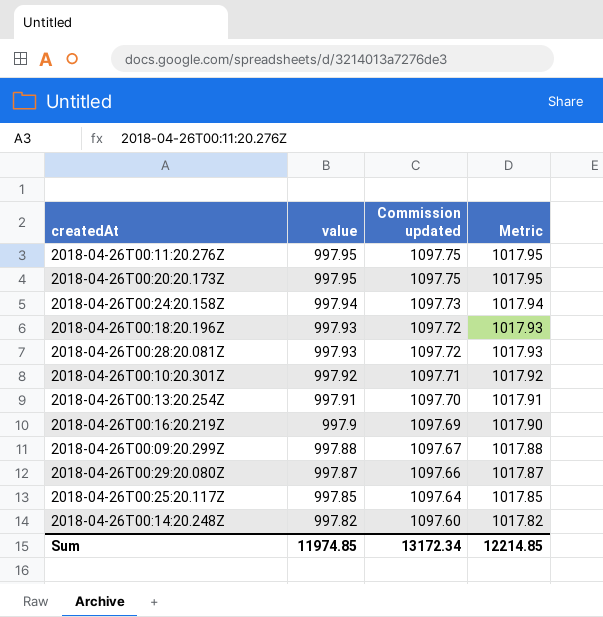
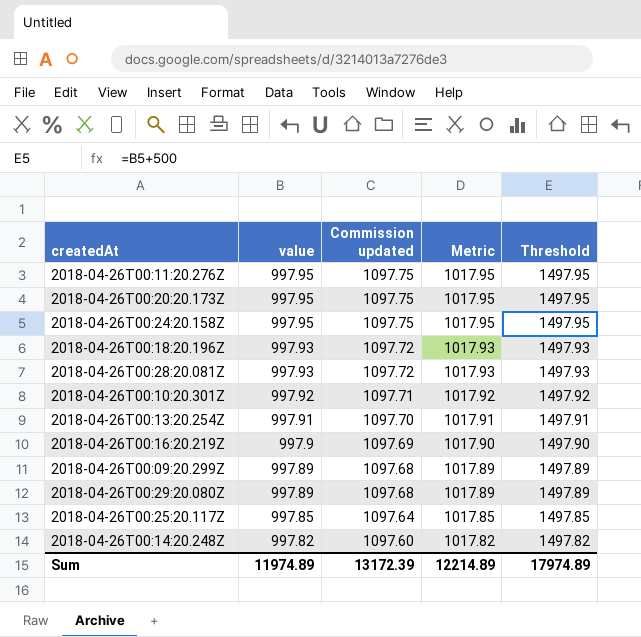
column Threshold | formula: none -> [value] + 500
2018-04-26T00:24:20.158Z | value: 997.94 -> 997.95
2018-04-26T00:24:20.158Z | Commission updated: 1097.73 -> 1097.75
2018-04-26T00:24:20.158Z | Metric: 1017.94 -> 1017.95
2018-04-26T00:09:20.299Z | value: 997.88 -> 997.89
2018-04-26T00:09:20.299Z | Commission updated: 1097.67 -> 1097.68
2018-04-26T00:09:20.299Z | Metric: 1017.88 -> 1017.89
2018-04-26T00:29:20.080Z | value: 997.87 -> 997.89
2018-04-26T00:29:20.080Z | Commission updated: 1097.66 -> 1097.68
2018-04-26T00:29:20.080Z | Metric: 1017.87 -> 1017.89
Sum | value: 11974.85 -> 11974.89
Sum | Commission updated: 13172.34 -> 13172.39
Sum | Metric: 12214.85 -> 12214.89

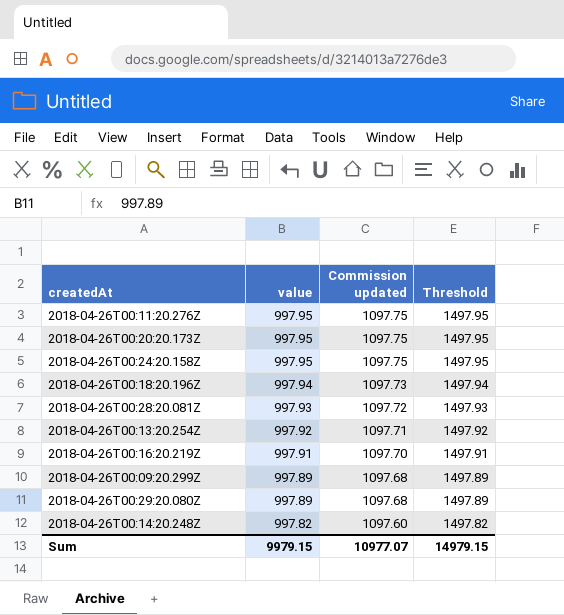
column Metric | formula: [value] + 20 -> none
row 2018-04-26T00:10:20.301Z: 997.92 | 1097.71 | 1017.92 | 1497.92 -> none
row 2018-04-26T00:25:20.117Z: 997.85 | 1097.64 | 1017.85 | 1497.85 -> none
2018-04-26T00:18:20.196Z | value: 997.93 -> 997.94
2018-04-26T00:18:20.196Z | Commission updated: 1097.72 -> 1097.73
2018-04-26T00:18:20.196Z | Threshold: 1497.93 -> 1497.94
2018-04-26T00:13:20.254Z | value: 997.91 -> 997.92
2018-04-26T00:13:20.254Z | Commission updated: 1097.70 -> 1097.71
2018-04-26T00:13:20.254Z | Threshold: 1497.91 -> 1497.92
2018-04-26T00:16:20.219Z | value: 997.9 -> 997.91
2018-04-26T00:16:20.219Z | Commission updated: 1097.69 -> 1097.70
2018-04-26T00:16:20.219Z | Threshold: 1497.90 -> 1497.91
Sum | value: 11974.89 -> 9979.15
Sum | Commission updated: 13172.39 -> 10977.07
Sum | Threshold: 17974.89 -> 14979.15

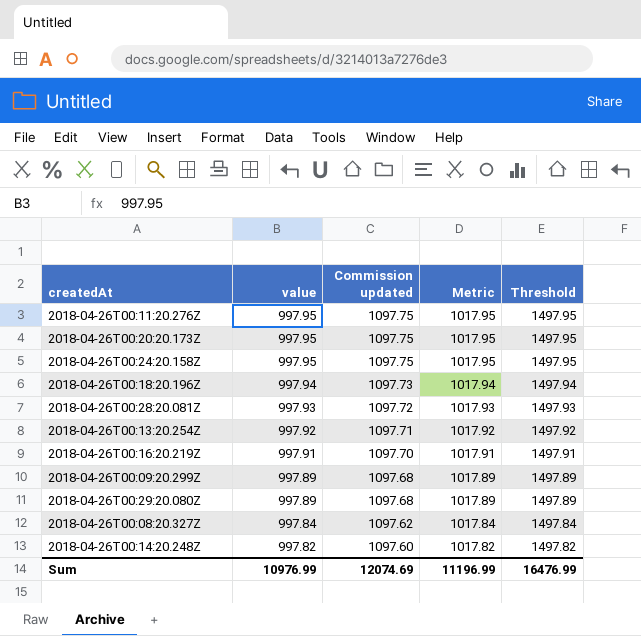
column Metric | formula: none -> [value] + 20
row 2018-04-26T00:08:20.327Z: none -> 997.84 | 1097.62 | 1017.84 | 1497.84
Sum | value: 9979.15 -> 10976.99
Sum | Commission updated: 10977.07 -> 12074.69
Sum | Threshold: 14979.15 -> 16476.99

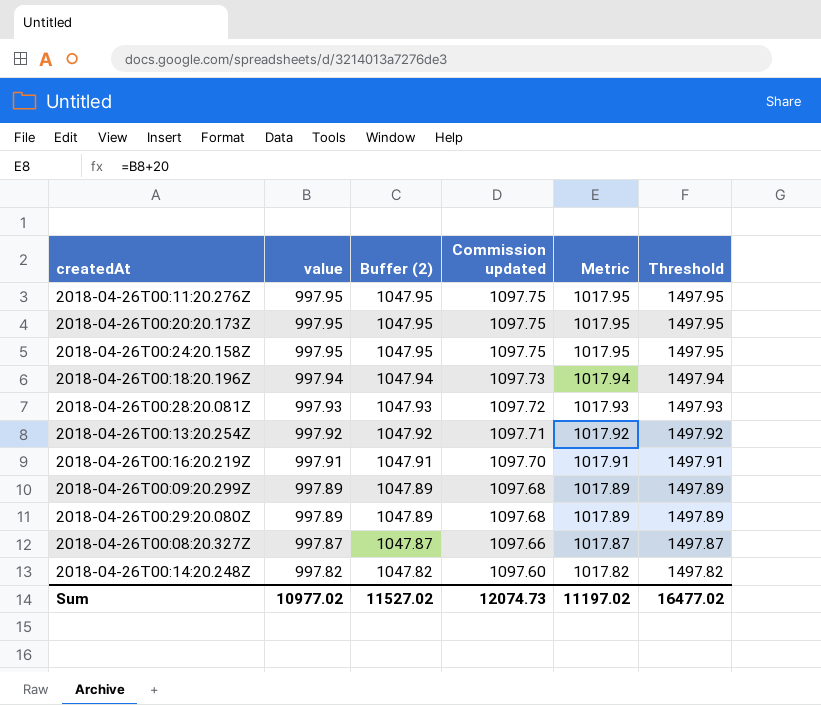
column Buffer (2) | formula: none -> [value] + 50
2018-04-26T00:08:20.327Z | value: 997.84 -> 997.87
2018-04-26T00:08:20.327Z | Commission updated: 1097.62 -> 1097.66
2018-04-26T00:08:20.327Z | Metric: 1017.84 -> 1017.87
2018-04-26T00:08:20.327Z | Threshold: 1497.84 -> 1497.87
Sum | value: 10976.99 -> 10977.02
Sum | Commission updated: 12074.69 -> 12074.73
Sum | Metric: 11196.99 -> 11197.02
Sum | Threshold: 16476.99 -> 16477.02

